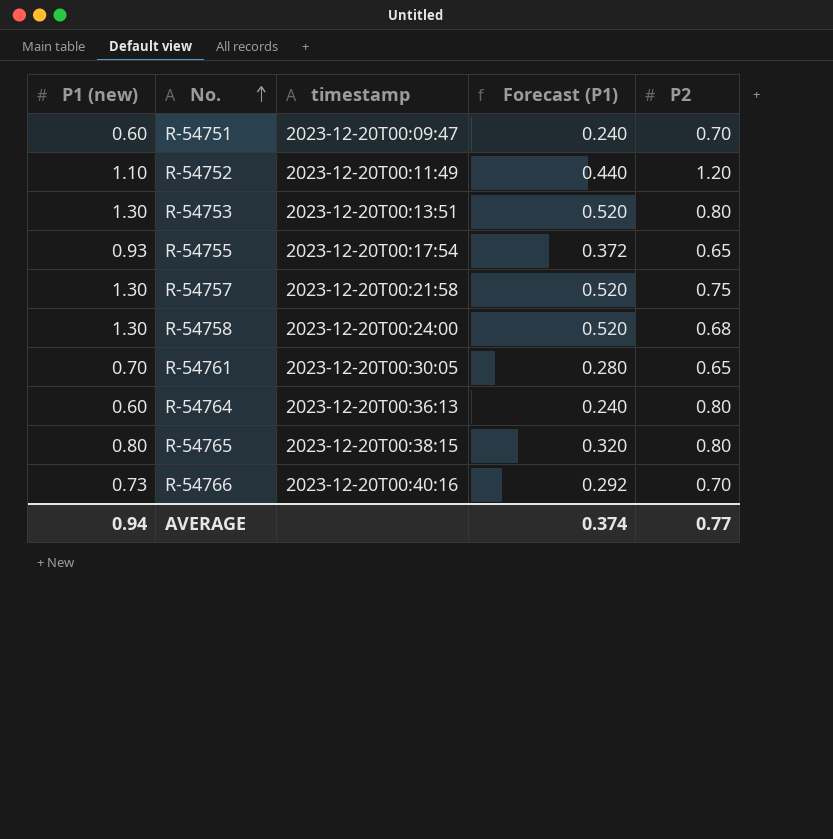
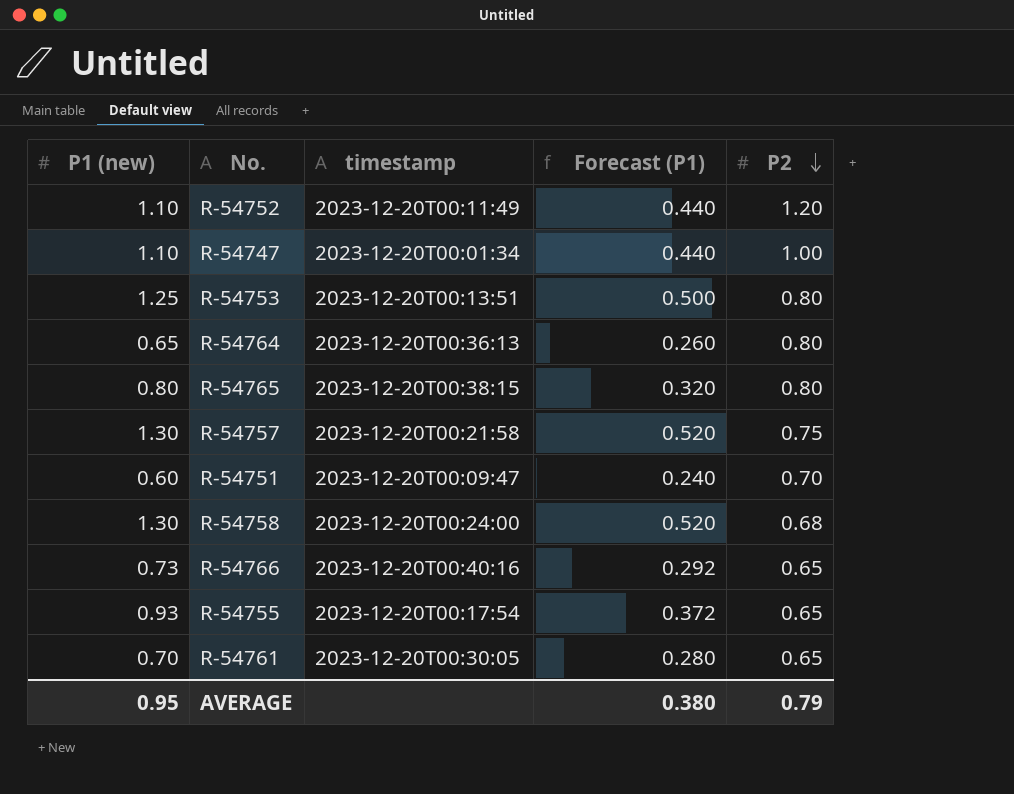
row order: No. ascending -> P2 descending
row R-54747: none -> 1.10 | 2023-12-20T00:01:34 | 0.440 | 1.00
R-54753 | P1 (new): 1.30 -> 1.25
R-54753 | Forecast (P1): 0.520 -> 0.500
R-54764 | P1 (new): 0.60 -> 0.65
R-54764 | Forecast (P1): 0.240 -> 0.260
R-54766 | P2: 0.70 -> 0.65
AVERAGE | P1 (new): 0.94 -> 0.95
AVERAGE | Forecast (P1): 0.374 -> 0.380
AVERAGE | P2: 0.77 -> 0.79

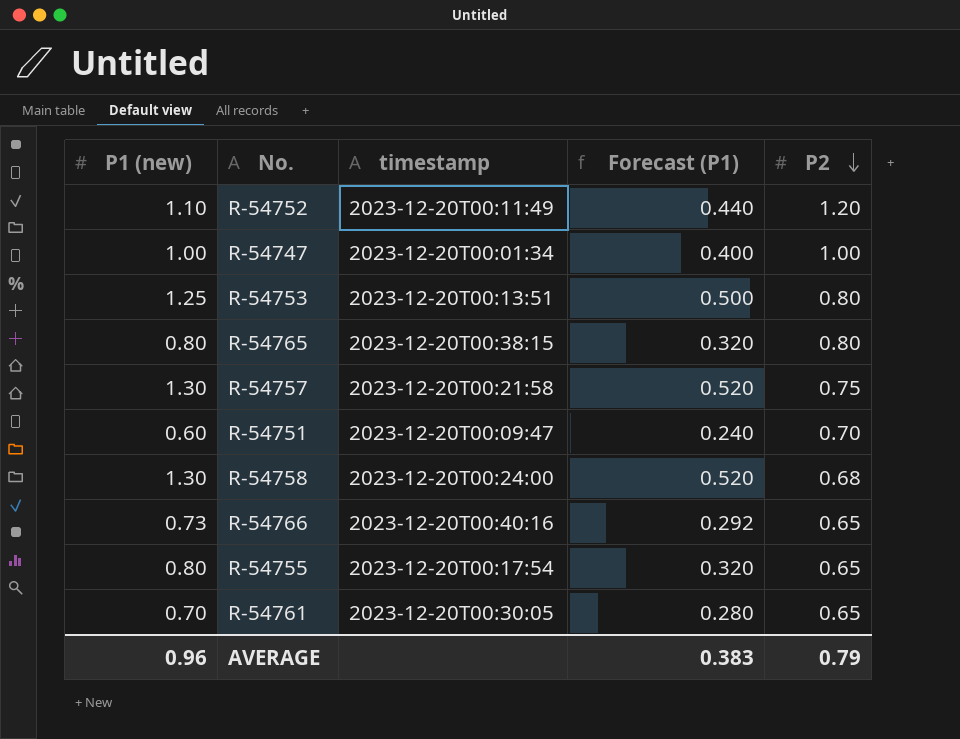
row R-54764: 0.65 | 2023-12-20T00:36:13 | 0.260 | 0.80 -> none
R-54747 | P1 (new): 1.10 -> 1.00
R-54747 | Forecast (P1): 0.440 -> 0.400
R-54755 | P1 (new): 0.93 -> 0.80
R-54755 | Forecast (P1): 0.372 -> 0.320
AVERAGE | P1 (new): 0.95 -> 0.96
AVERAGE | Forecast (P1): 0.380 -> 0.383

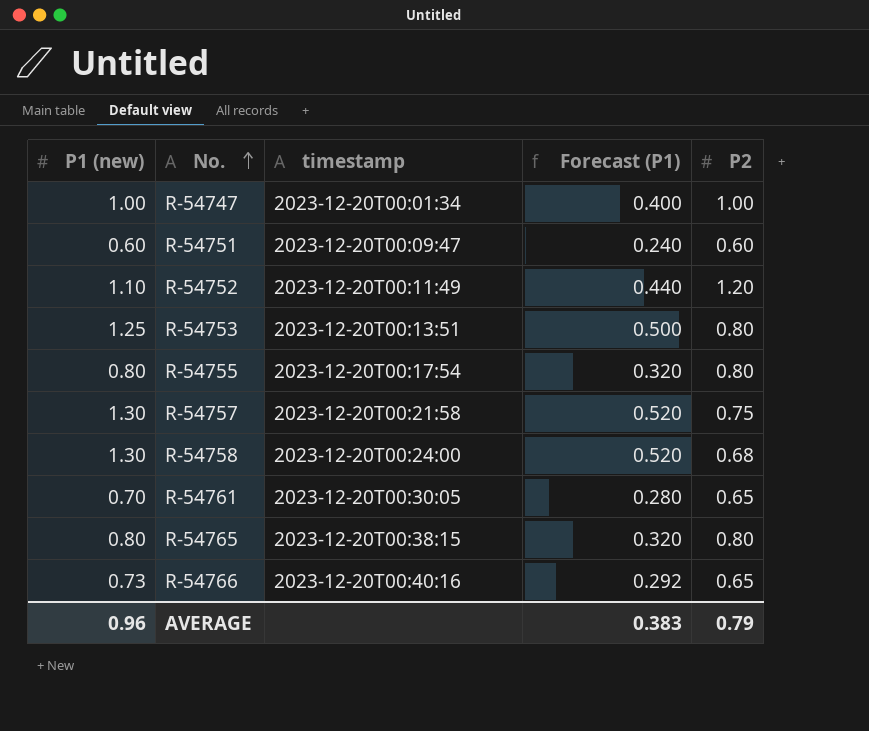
row order: P2 descending -> No. ascending
R-54751 | P2: 0.70 -> 0.60
R-54755 | P2: 0.65 -> 0.80

